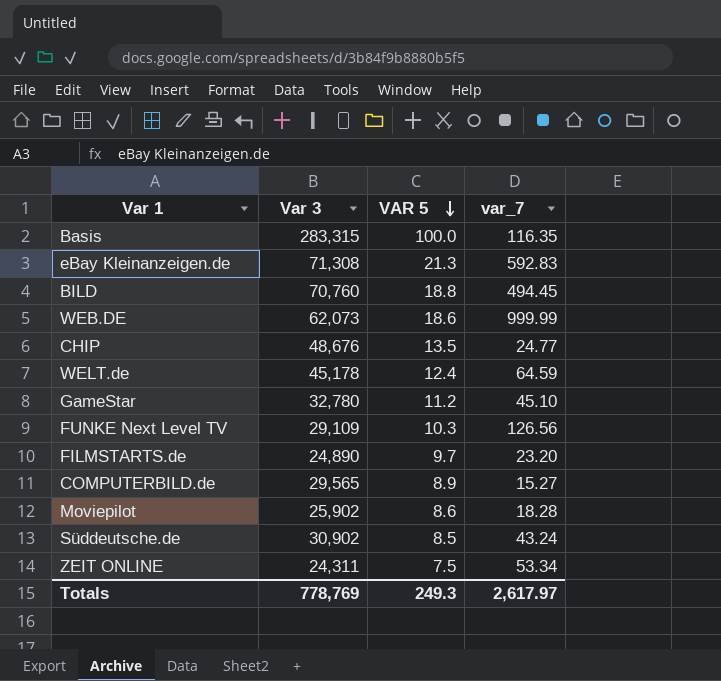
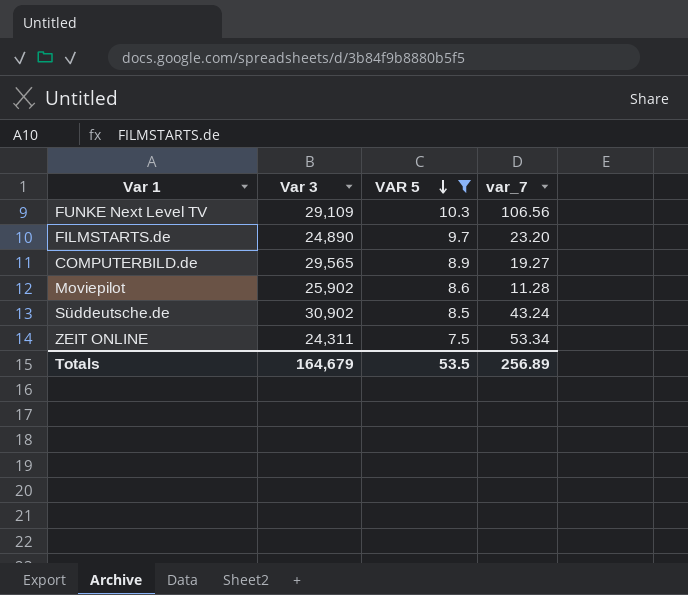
filter: none -> VAR 5 <= 10.3
FUNKE Next Level TV | var_7: 126.56 -> 106.56
COMPUTERBILD.de | var_7: 15.27 -> 19.27
Moviepilot | var_7: 18.28 -> 11.28
Totals | Var 3: 778,769 -> 164,679
Totals | VAR 5: 249.3 -> 53.5
Totals | var_7: 2,617.97 -> 256.89

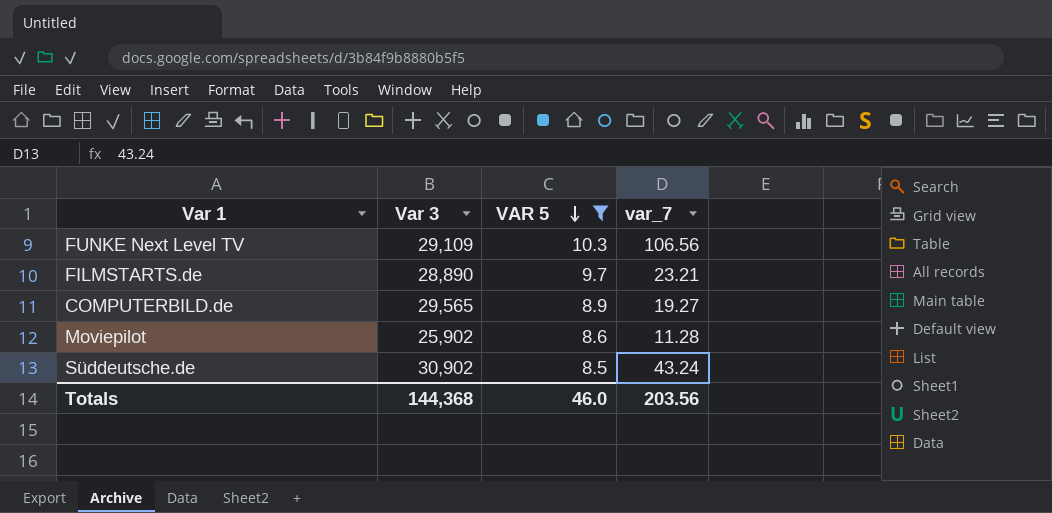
row ZEIT ONLINE: 24,311 | 7.5 | 53.34 -> none
FILMSTARTS.de | Var 3: 24,890 -> 28,890
FILMSTARTS.de | var_7: 23.20 -> 23.21
Totals | Var 3: 164,679 -> 144,368
Totals | VAR 5: 53.5 -> 46.0
Totals | var_7: 256.89 -> 203.56

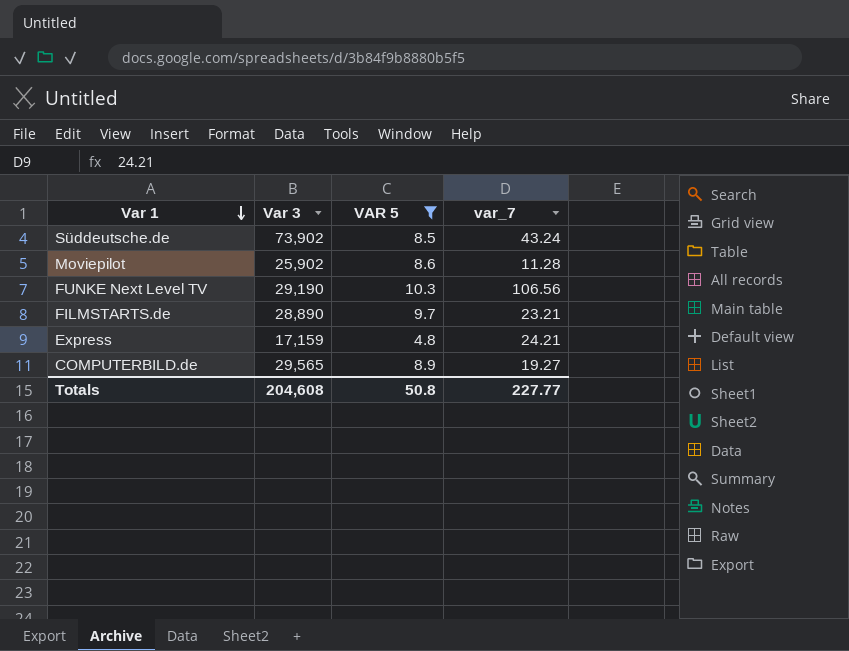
row order: VAR 5 descending -> Var 1 descending
Süddeutsche.de | Var 3: 30,902 -> 73,902
FUNKE Next Level TV | Var 3: 29,109 -> 29,190
row Express: none -> 17,159 | 4.8 | 24.21
Totals | Var 3: 144,368 -> 204,608
Totals | VAR 5: 46.0 -> 50.8
Totals | var_7: 203.56 -> 227.77

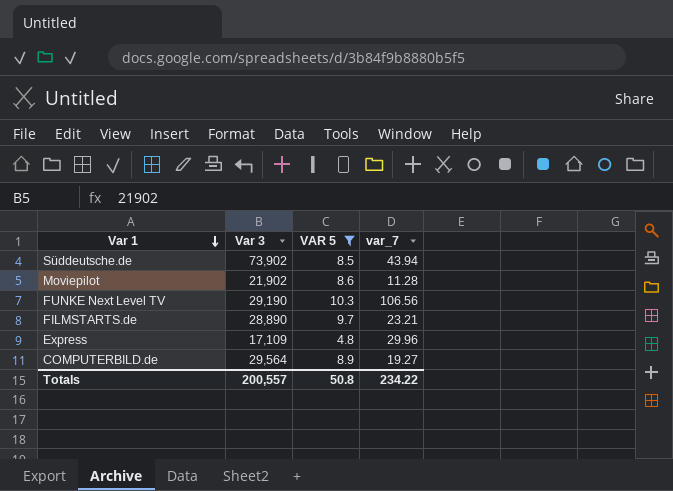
Süddeutsche.de | var_7: 43.24 -> 43.94
Moviepilot | Var 3: 25,902 -> 21,902
Express | Var 3: 17,159 -> 17,109
Express | var_7: 24.21 -> 29.96
COMPUTERBILD.de | Var 3: 29,565 -> 29,564
Totals | Var 3: 204,608 -> 200,557
Totals | var_7: 227.77 -> 234.22

